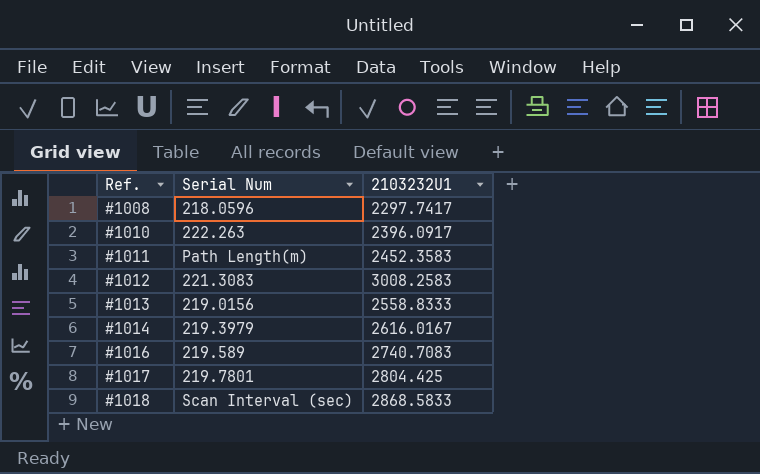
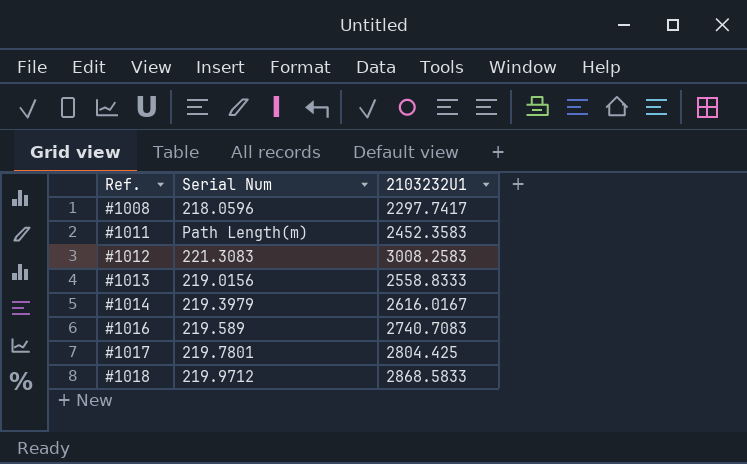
row #1010: 222.263 | 2396.0917 -> none
#1018 | Serial Num: Scan Interval (sec) -> 219.9712

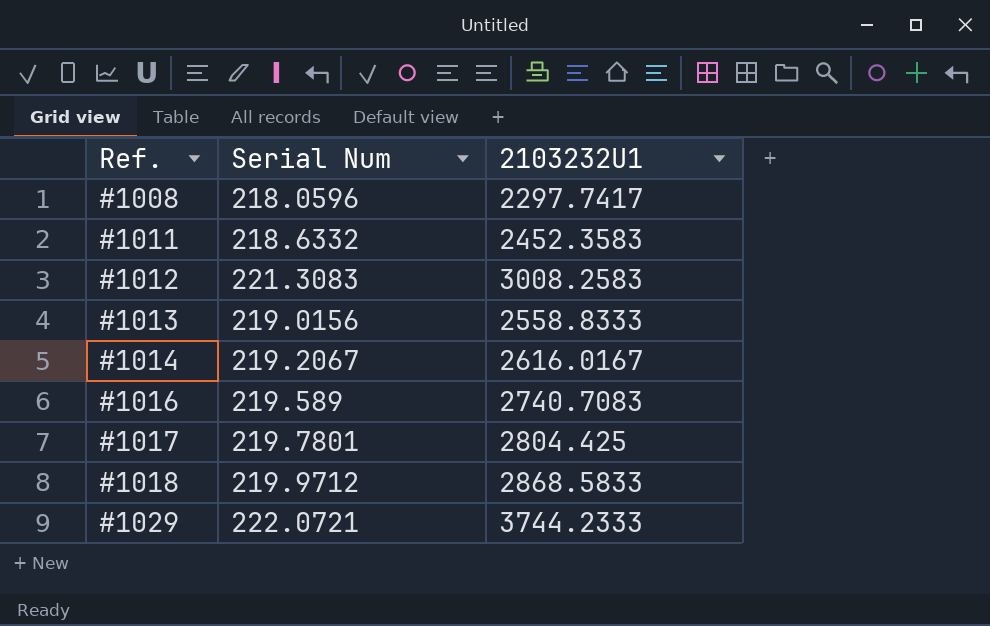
#1011 | Serial Num: Path Length(m) -> 218.6332
#1014 | Serial Num: 219.3979 -> 219.2067
row #1029: none -> 222.0721 | 3744.2333

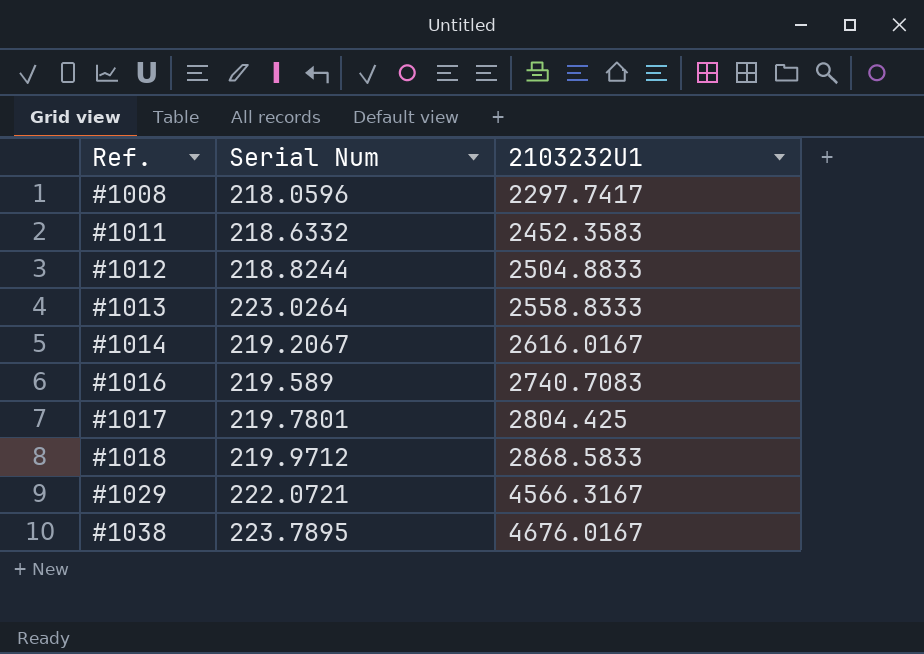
#1012 | Serial Num: 221.3083 -> 218.8244
#1012 | 2103232U1: 3008.2583 -> 2504.8833
#1013 | Serial Num: 219.0156 -> 223.0264
#1029 | 2103232U1: 3744.2333 -> 4566.3167
row #1038: none -> 223.7895 | 4676.0167

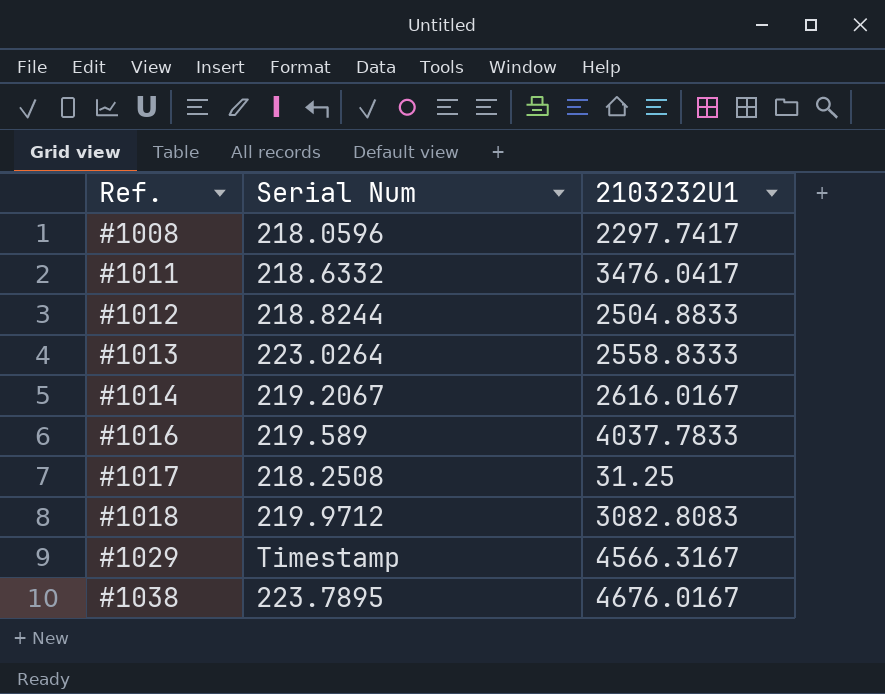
#1011 | 2103232U1: 2452.3583 -> 3476.0417
#1016 | 2103232U1: 2740.7083 -> 4037.7833
#1017 | Serial Num: 219.7801 -> 218.2508
#1017 | 2103232U1: 2804.425 -> 31.25
#1018 | 2103232U1: 2868.5833 -> 3082.8083
#1029 | Serial Num: 222.0721 -> Timestamp

